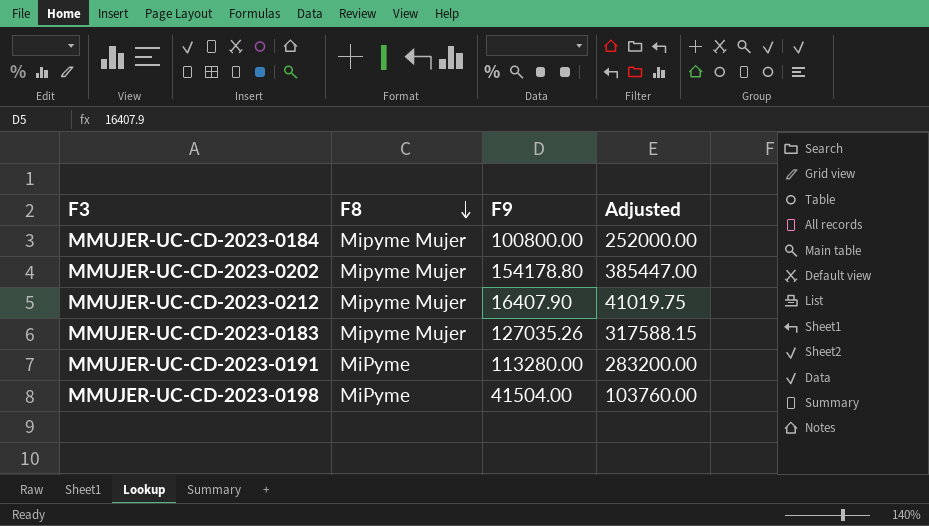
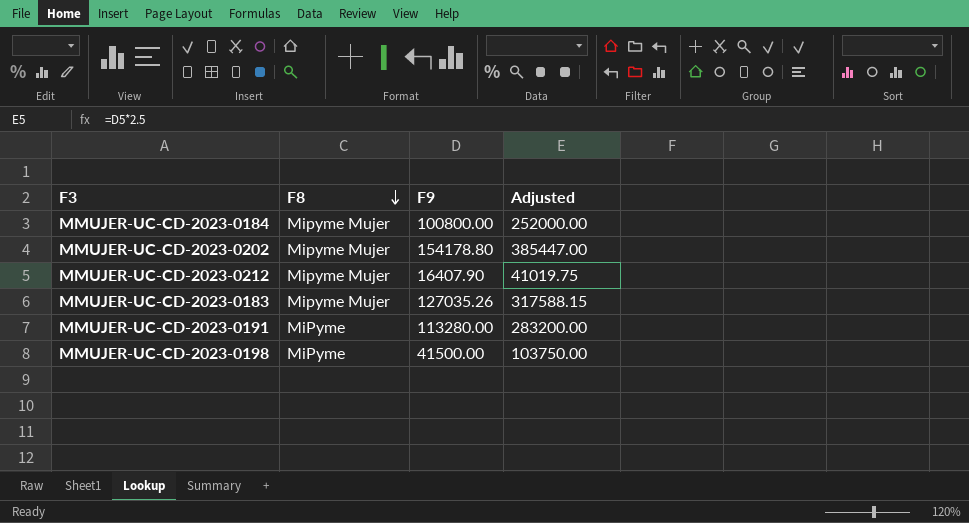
MMUJER-UC-CD-2023-0198 | F9: 41504.00 -> 41500.00
MMUJER-UC-CD-2023-0198 | Adjusted: 103760.00 -> 103750.00

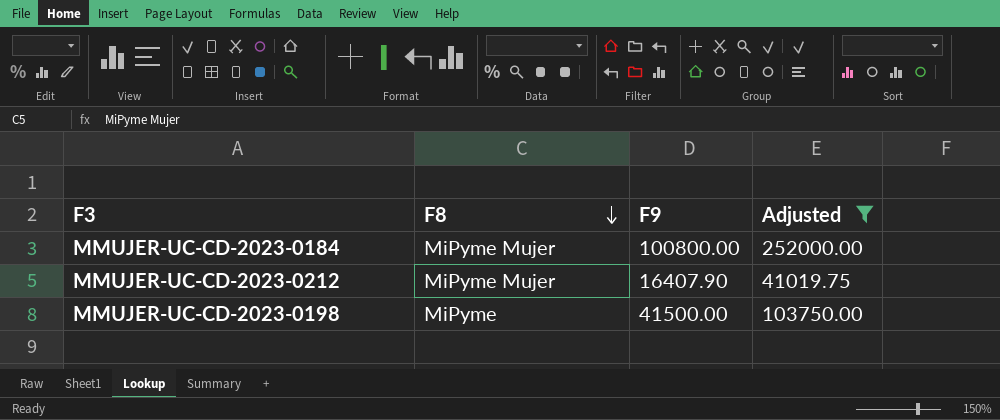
filter: none -> Adjusted <= 252000.00
MMUJER-UC-CD-2023-0184 | F8: Mipyme Mujer -> MiPyme Mujer
MMUJER-UC-CD-2023-0212 | F8: Mipyme Mujer -> MiPyme Mujer

